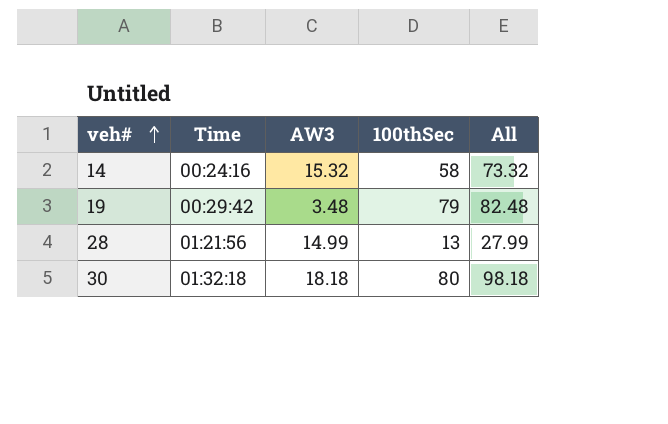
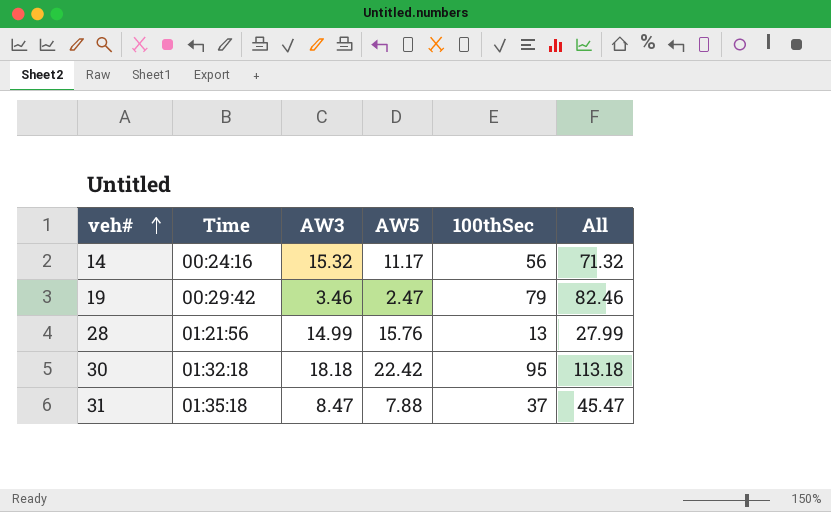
column AW5 | position: none -> 4
14 | 100thSec: 58 -> 56
14 | All: 73.32 -> 71.32
19 | AW3: 3.48 -> 3.46
19 | All: 82.48 -> 82.46
30 | 100thSec: 80 -> 95
30 | All: 98.18 -> 113.18
row 31: none -> 01:35:18 | 8.47 | 7.88 | 37 | 45.47

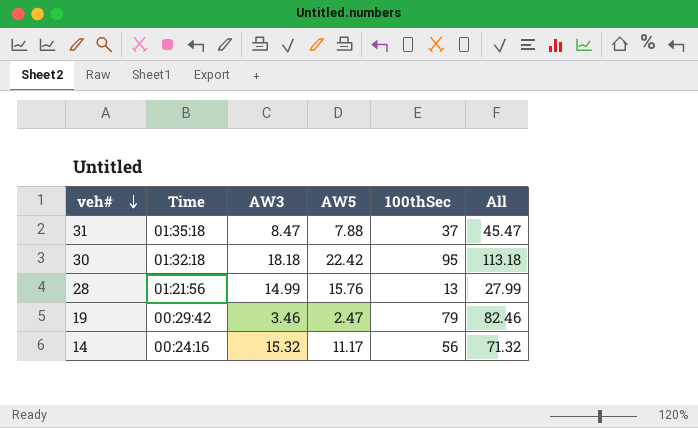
row order: veh# ascending -> veh# descending

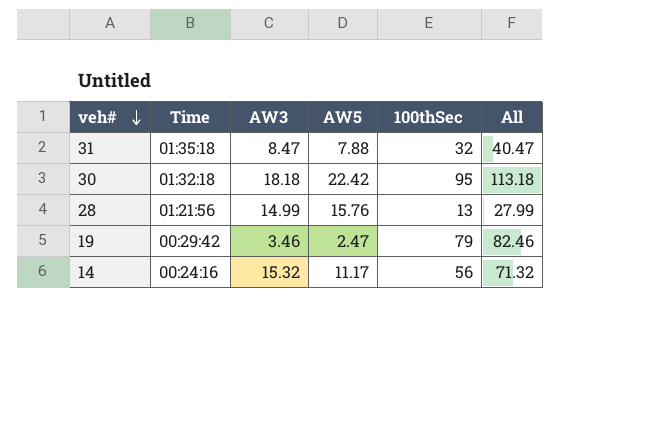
31 | 100thSec: 37 -> 32
31 | All: 45.47 -> 40.47

